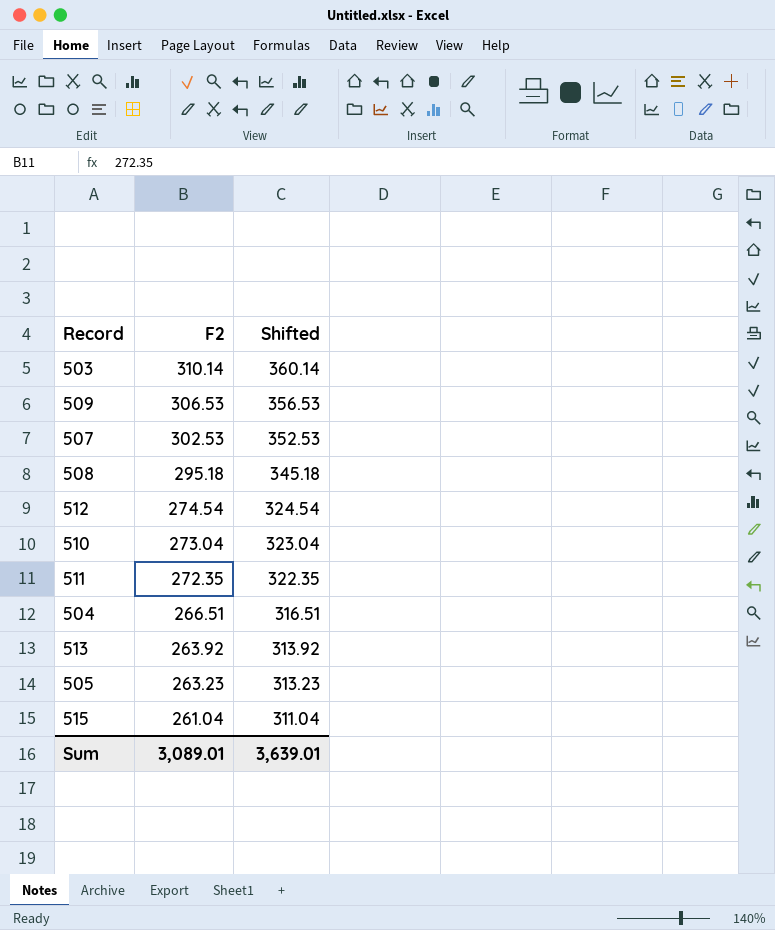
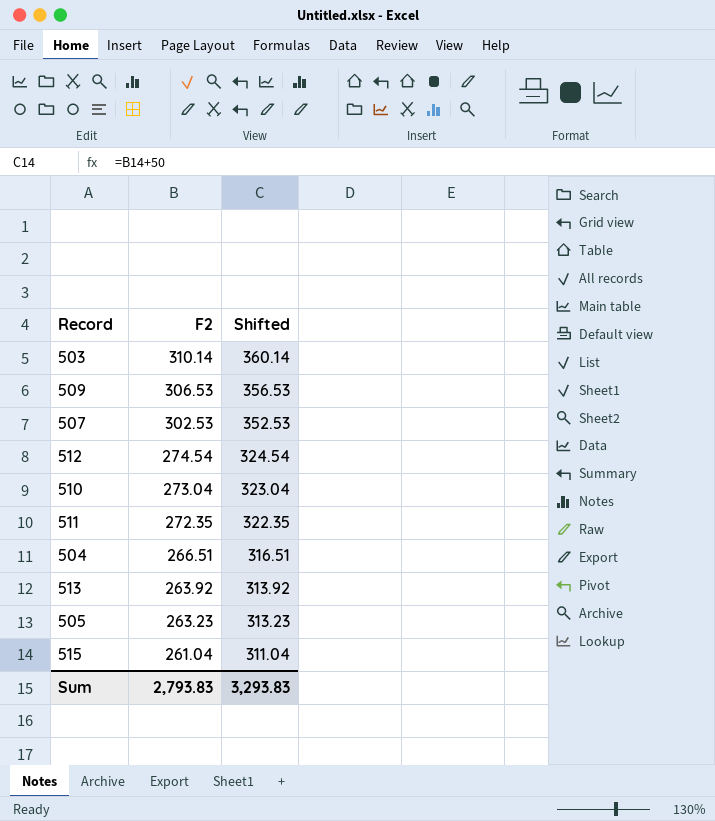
row 508: 295.18 | 345.18 -> none
Sum | F2: 3,089.01 -> 2,793.83
Sum | Shifted: 3,639.01 -> 3,293.83

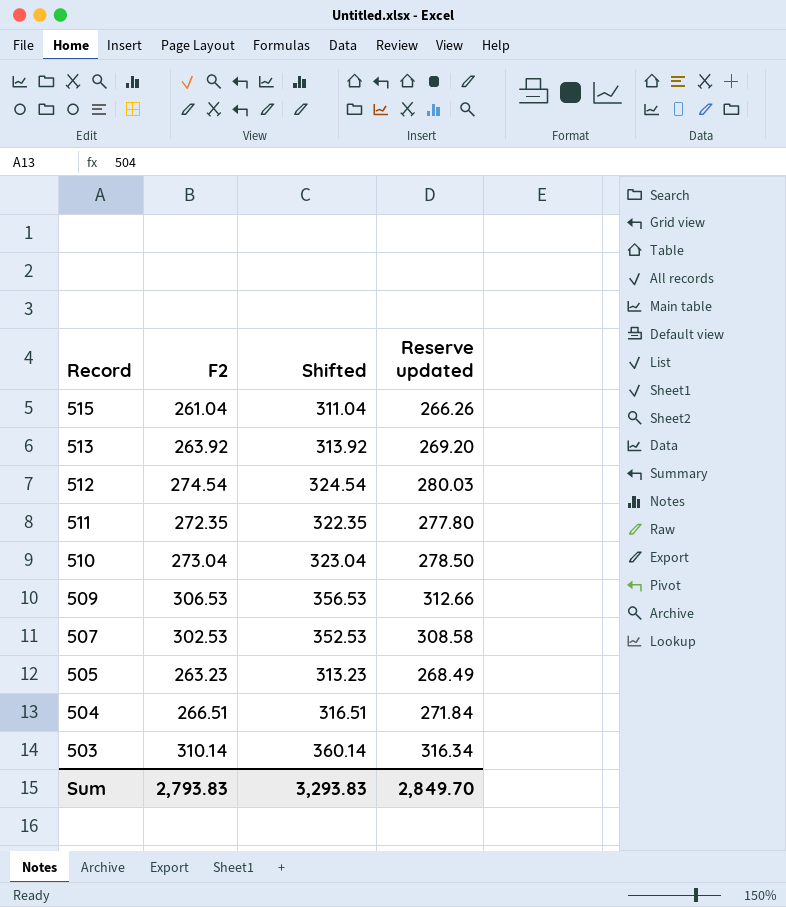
row order: F2 descending -> Record descending
column Reserve updated | formula: none -> [F2] * 1.02

